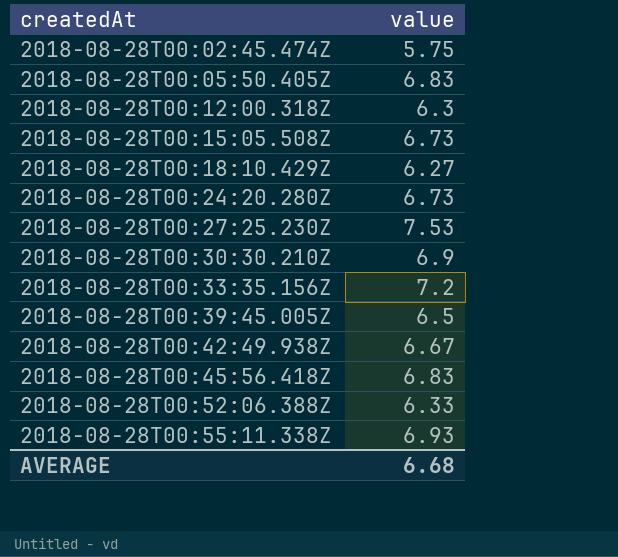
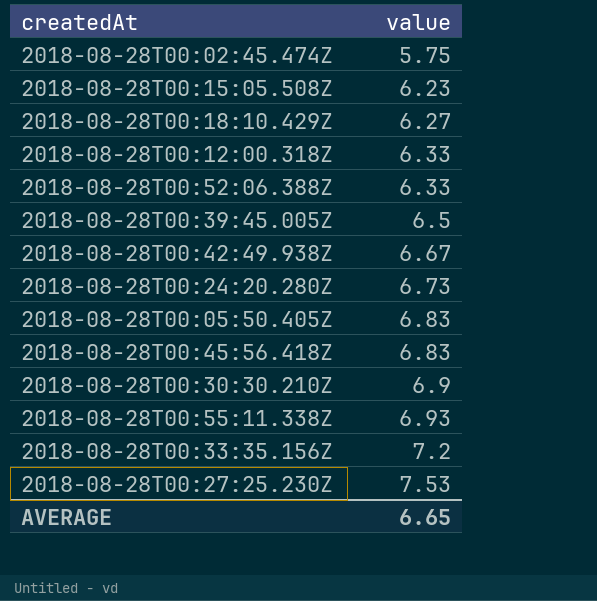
row order: createdAt ascending -> value ascending
2018-08-28T00:15:05.508Z | value: 6.73 -> 6.23
2018-08-28T00:12:00.318Z | value: 6.3 -> 6.33
AVERAGE | value: 6.68 -> 6.65

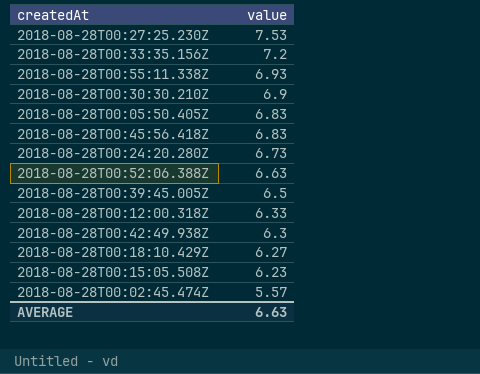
row order: value ascending -> value descending
2018-08-28T00:52:06.388Z | value: 6.33 -> 6.63
2018-08-28T00:42:49.938Z | value: 6.67 -> 6.3
2018-08-28T00:02:45.474Z | value: 5.75 -> 5.57
AVERAGE | value: 6.65 -> 6.63

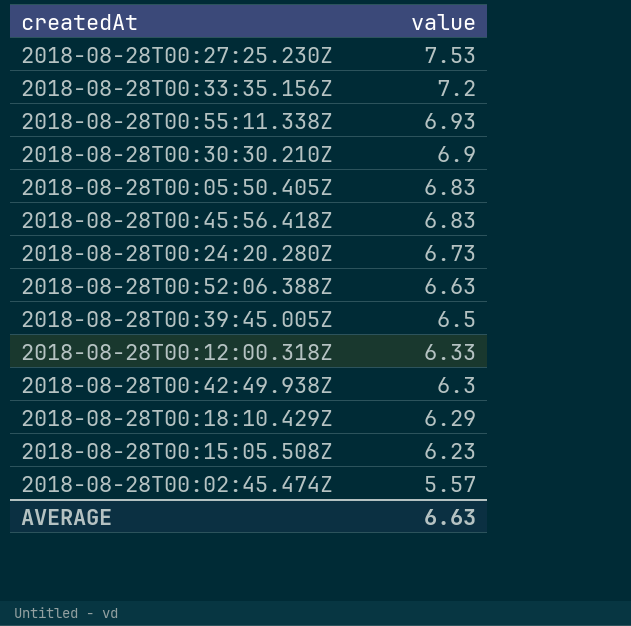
2018-08-28T00:18:10.429Z | value: 6.27 -> 6.29

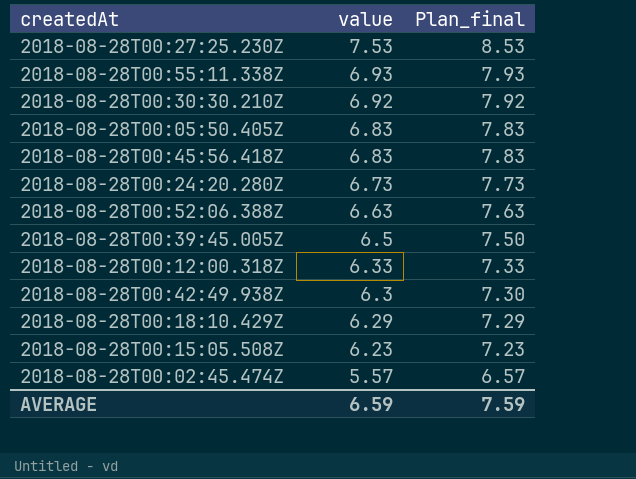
column Plan_final | formula: none -> [value] + 1
row 2018-08-28T00:33:35.156Z: 7.2 -> none
2018-08-28T00:30:30.210Z | value: 6.9 -> 6.92
AVERAGE | value: 6.63 -> 6.59

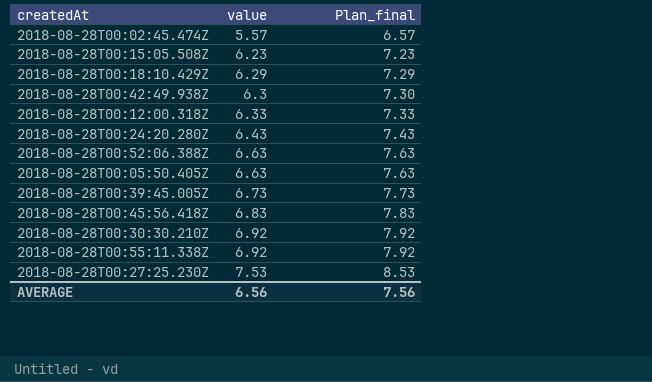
row order: value descending -> value ascending
2018-08-28T00:24:20.280Z | value: 6.73 -> 6.43
2018-08-28T00:24:20.280Z | Plan_final: 7.73 -> 7.43
2018-08-28T00:05:50.405Z | value: 6.83 -> 6.63
2018-08-28T00:05:50.405Z | Plan_final: 7.83 -> 7.63
2018-08-28T00:39:45.005Z | value: 6.5 -> 6.73
2018-08-28T00:39:45.005Z | Plan_final: 7.50 -> 7.73
2018-08-28T00:55:11.338Z | value: 6.93 -> 6.92
2018-08-28T00:55:11.338Z | Plan_final: 7.93 -> 7.92
AVERAGE | value: 6.59 -> 6.56
AVERAGE | Plan_final: 7.59 -> 7.56

